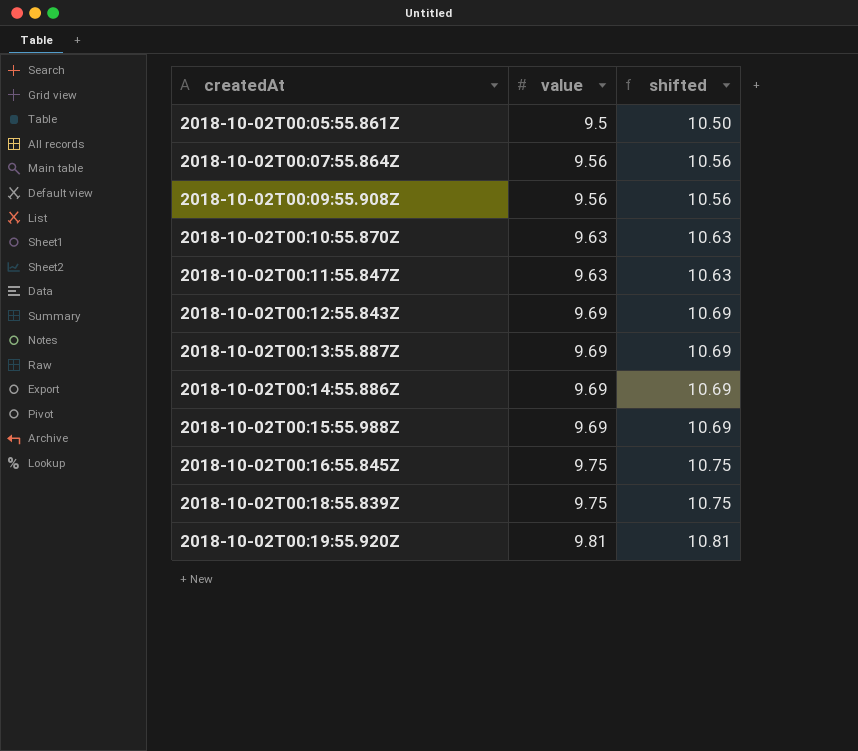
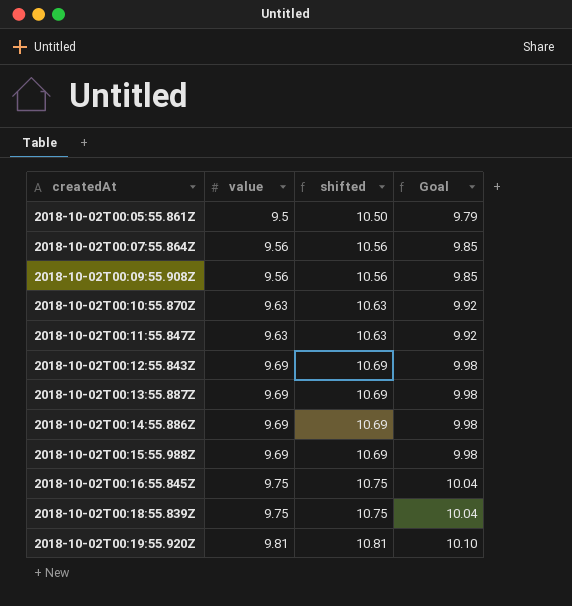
column Goal | formula: none -> [value] * 1.03

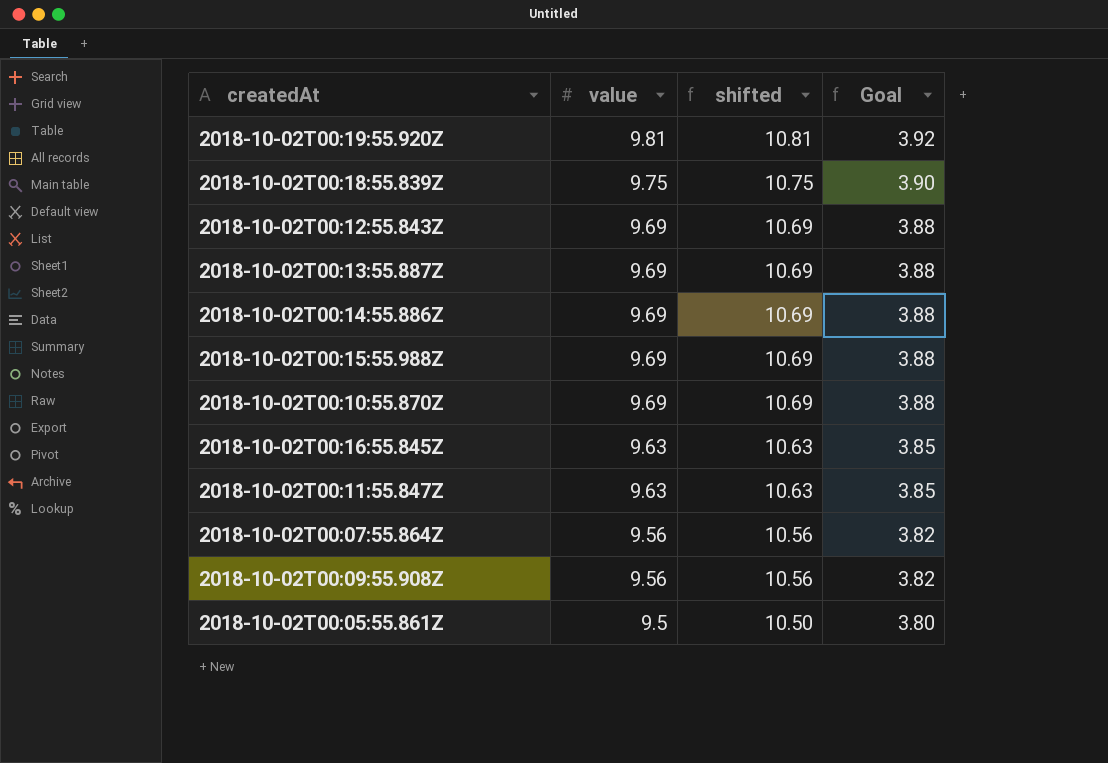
row order: createdAt ascending -> value descending
column Goal | formula: [value] * 1.03 -> [value] * 0.4
2018-10-02T00:10:55.870Z | value: 9.63 -> 9.69
2018-10-02T00:10:55.870Z | shifted: 10.63 -> 10.69
2018-10-02T00:16:55.845Z | value: 9.75 -> 9.63
2018-10-02T00:16:55.845Z | shifted: 10.75 -> 10.63

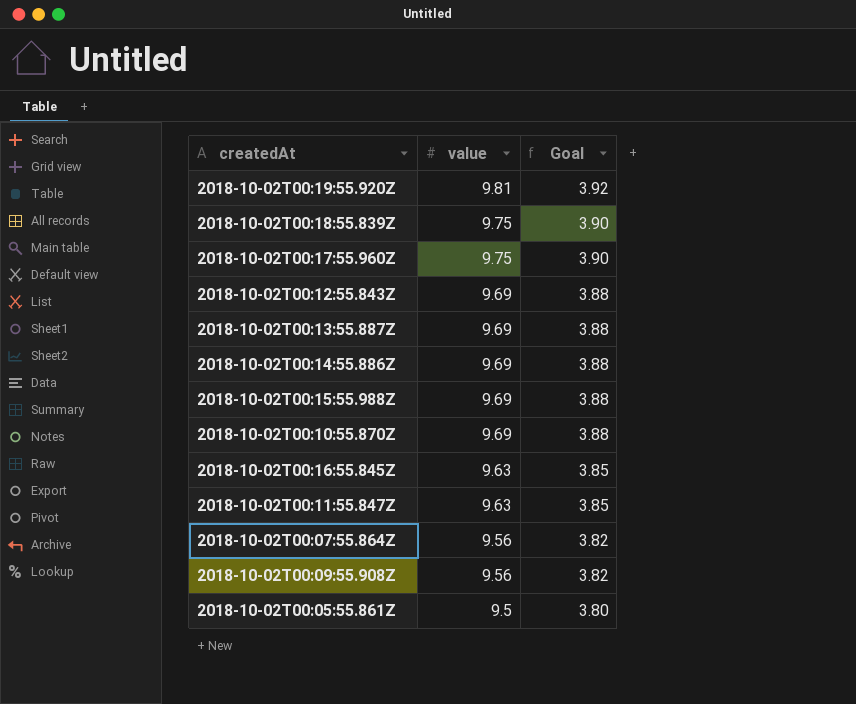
column shifted | formula: [value] + 1 -> none
row 2018-10-02T00:17:55.960Z: none -> 9.75 | 3.90

